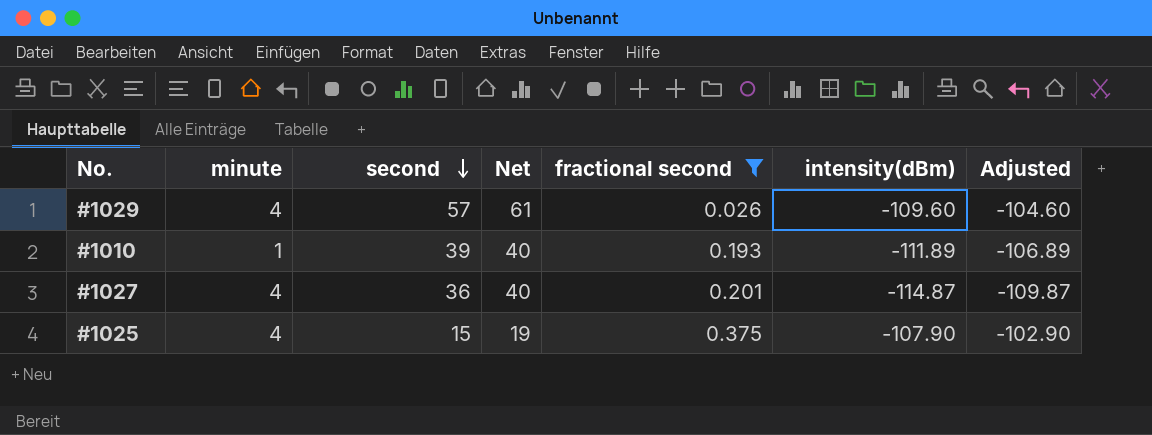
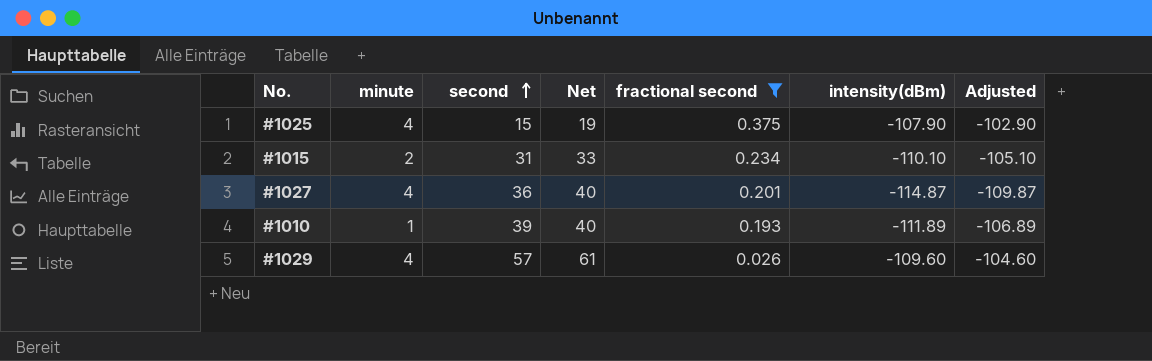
row order: second descending -> second ascending
row #1015: none -> 2 | 31 | 33 | 0.234 | -110.10 | -105.10

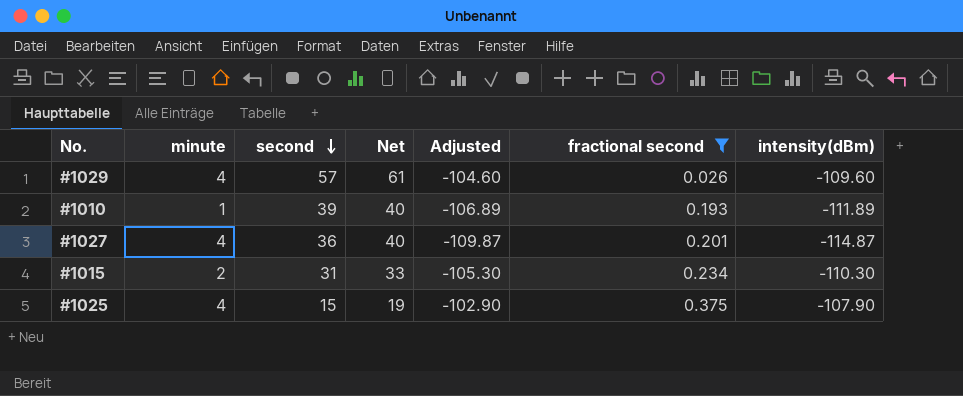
row order: second ascending -> second descending
column Adjusted | position: 7 -> 5
#1015 | Adjusted: -105.10 -> -105.30
#1015 | intensity(dBm): -110.10 -> -110.30

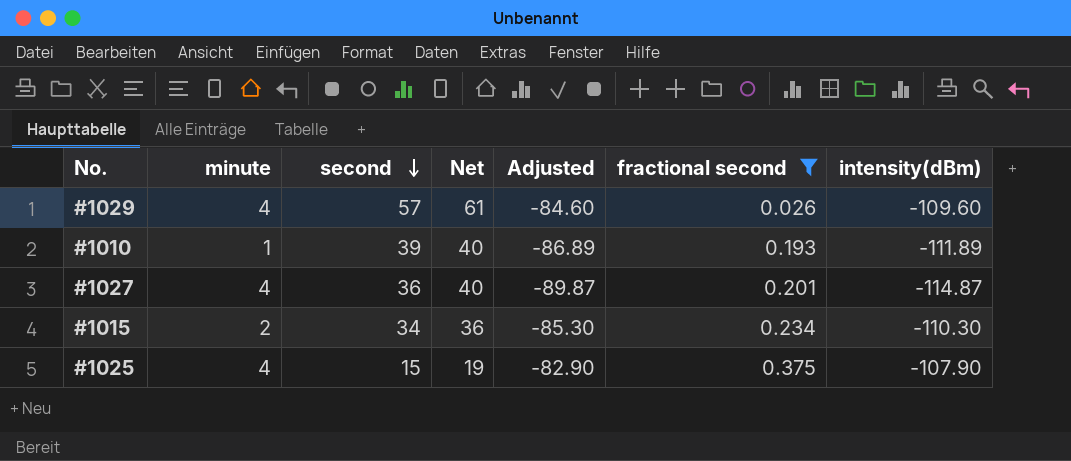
column Adjusted | formula: [intensity(dBm)] + 5 -> [intensity(dBm)] + 25
#1015 | second: 31 -> 34
#1015 | Net: 33 -> 36

